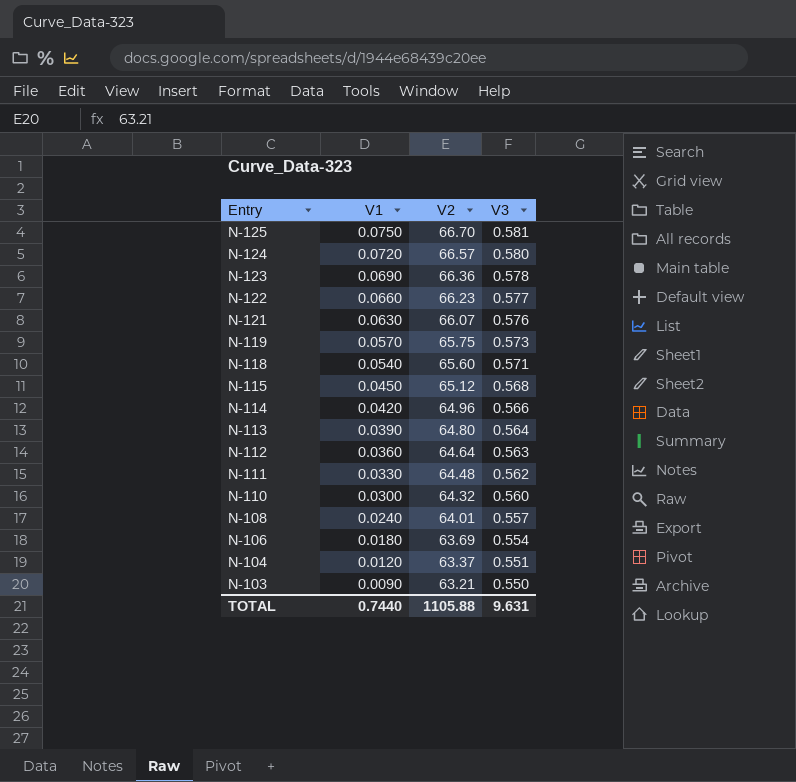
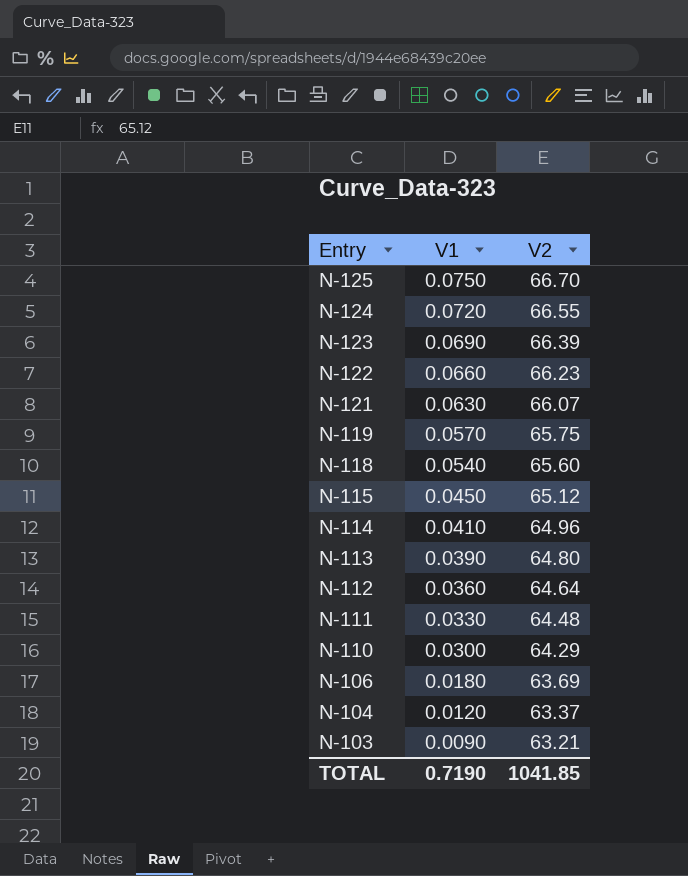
column V3 | position: 4 -> none
row N-108: 0.0240 | 64.01 | 0.557 -> none
N-124 | V2: 66.57 -> 66.55
N-123 | V2: 66.36 -> 66.39
N-114 | V1: 0.0420 -> 0.0410
N-110 | V2: 64.32 -> 64.29
TOTAL | V1: 0.7440 -> 0.7190
TOTAL | V2: 1105.88 -> 1041.85

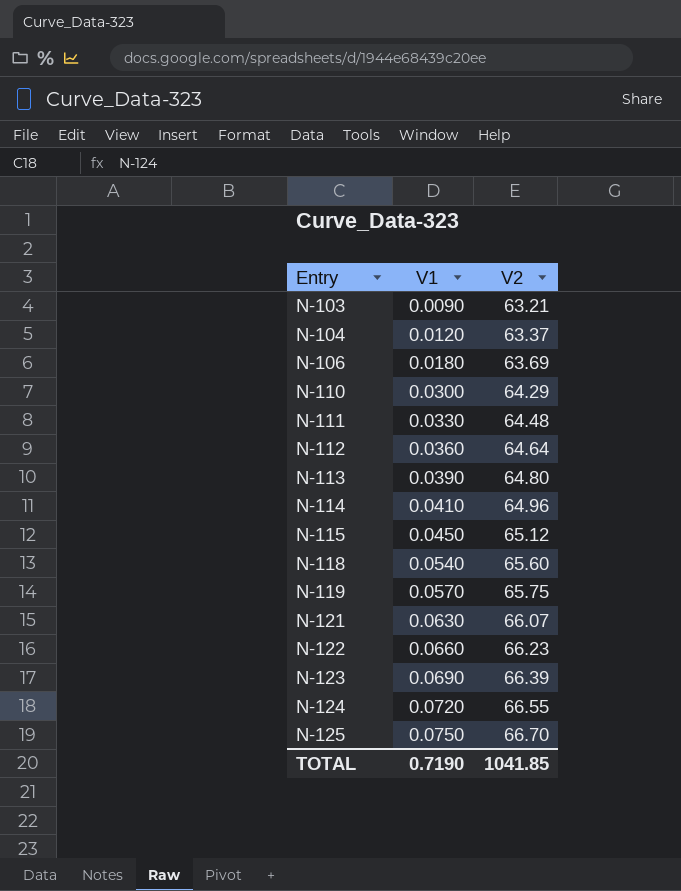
row order: Entry descending -> Entry ascending

